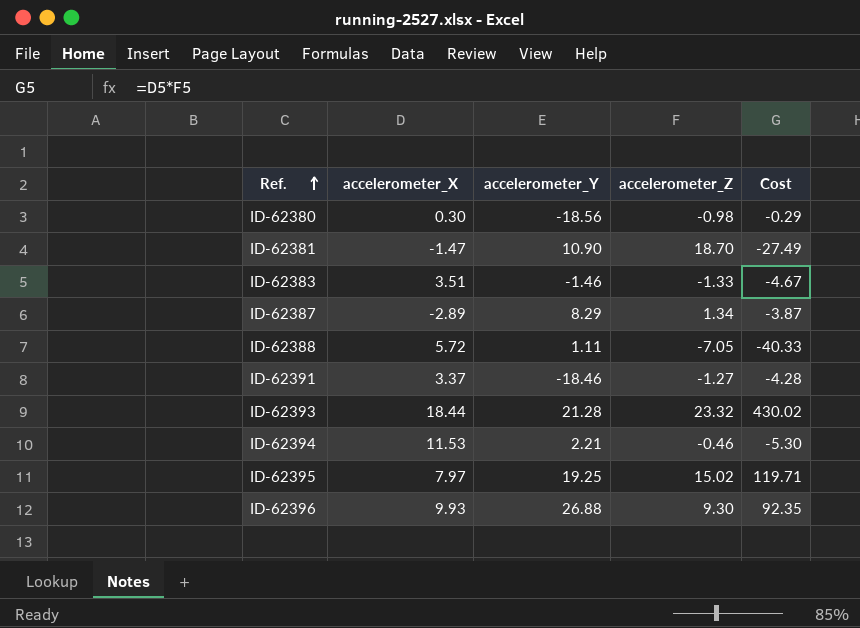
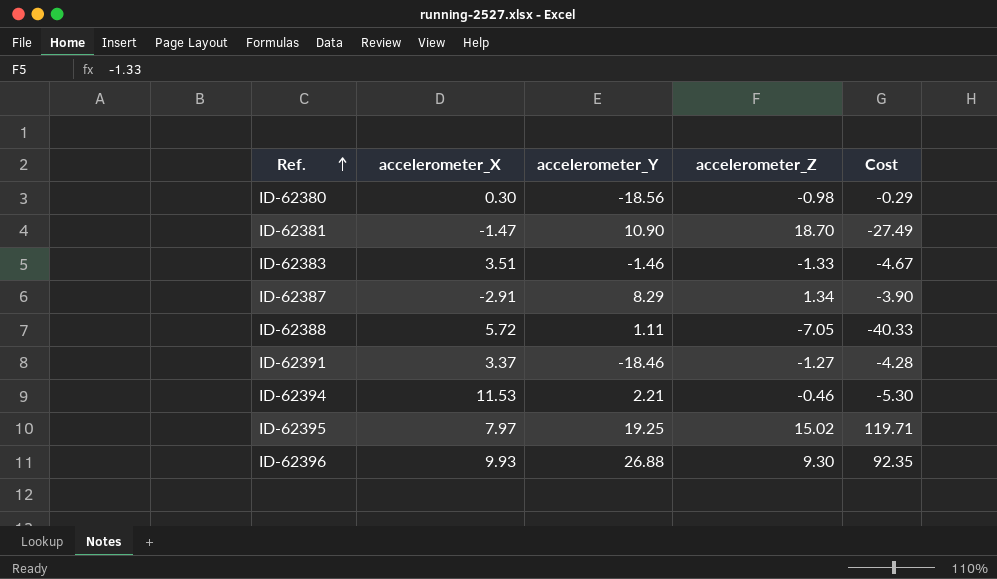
row ID-62393: 18.44 | 21.28 | 23.32 | 430.02 -> none
ID-62387 | accelerometer_X: -2.89 -> -2.91
ID-62387 | Cost: -3.87 -> -3.90

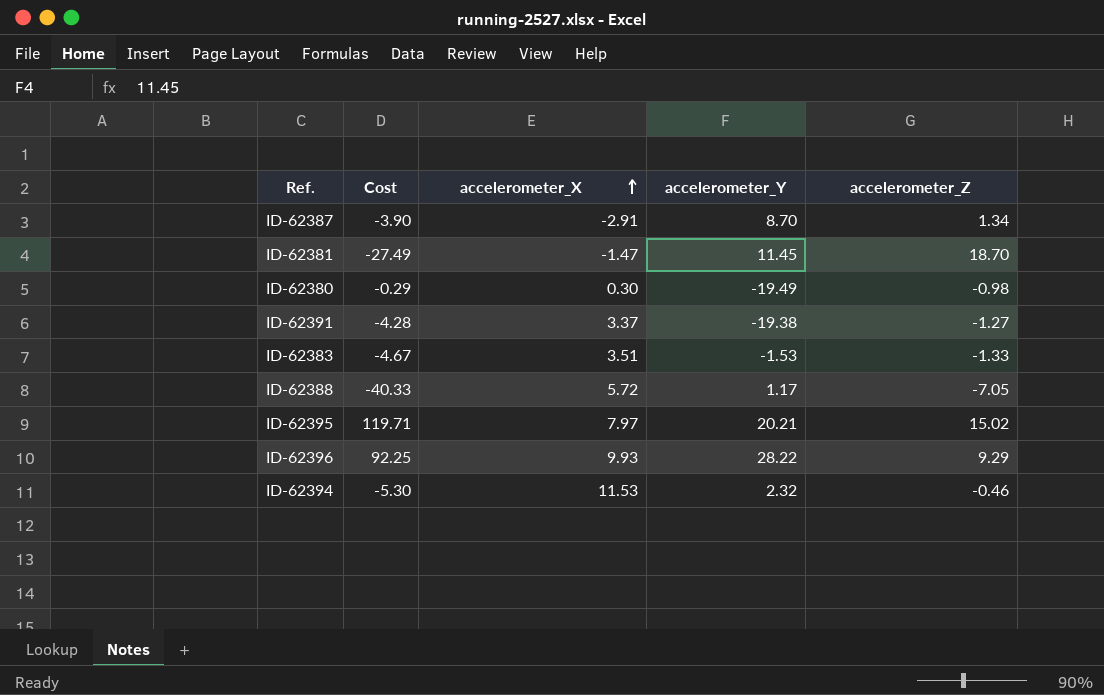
row order: Ref. ascending -> accelerometer_X ascending
column Cost | position: 5 -> 2
ID-62387 | accelerometer_Y: 8.29 -> 8.70
ID-62381 | accelerometer_Y: 10.90 -> 11.45
ID-62380 | accelerometer_Y: -18.56 -> -19.49
ID-62391 | accelerometer_Y: -18.46 -> -19.38
ID-62383 | accelerometer_Y: -1.46 -> -1.53
ID-62388 | accelerometer_Y: 1.11 -> 1.17
ID-62395 | accelerometer_Y: 19.25 -> 20.21
ID-62396 | Cost: 92.35 -> 92.25
ID-62396 | accelerometer_Y: 26.88 -> 28.22
ID-62396 | accelerometer_Z: 9.30 -> 9.29
ID-62394 | accelerometer_Y: 2.21 -> 2.32

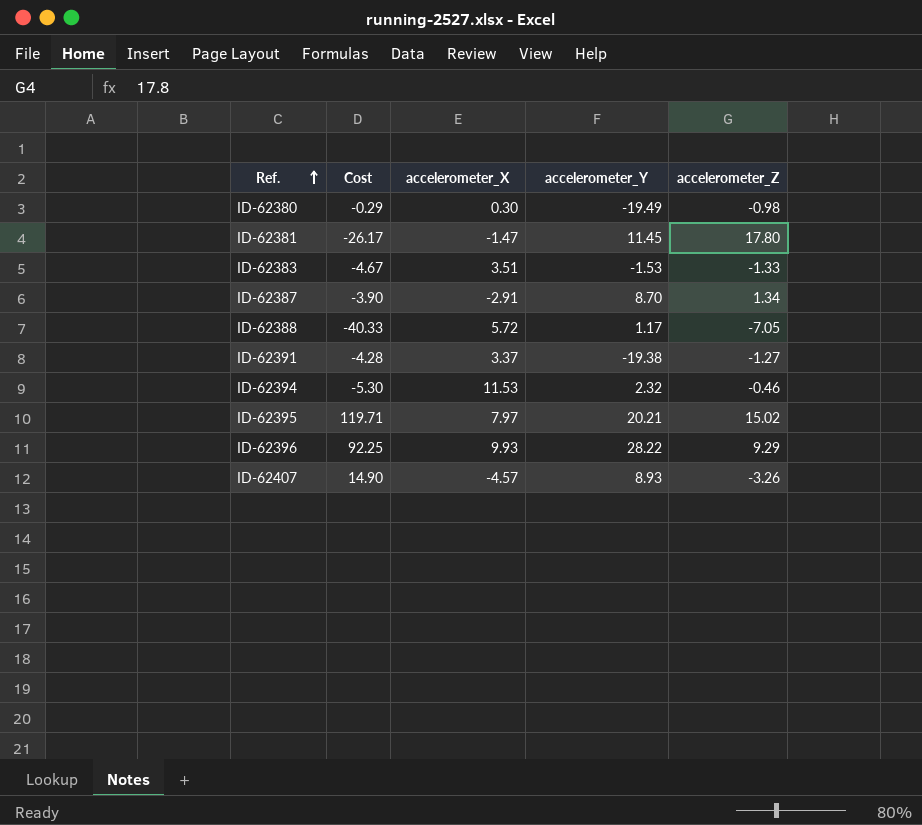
row order: accelerometer_X ascending -> Ref. ascending
ID-62381 | Cost: -27.49 -> -26.17
ID-62381 | accelerometer_Z: 18.70 -> 17.80
row ID-62407: none -> 14.90 | -4.57 | 8.93 | -3.26

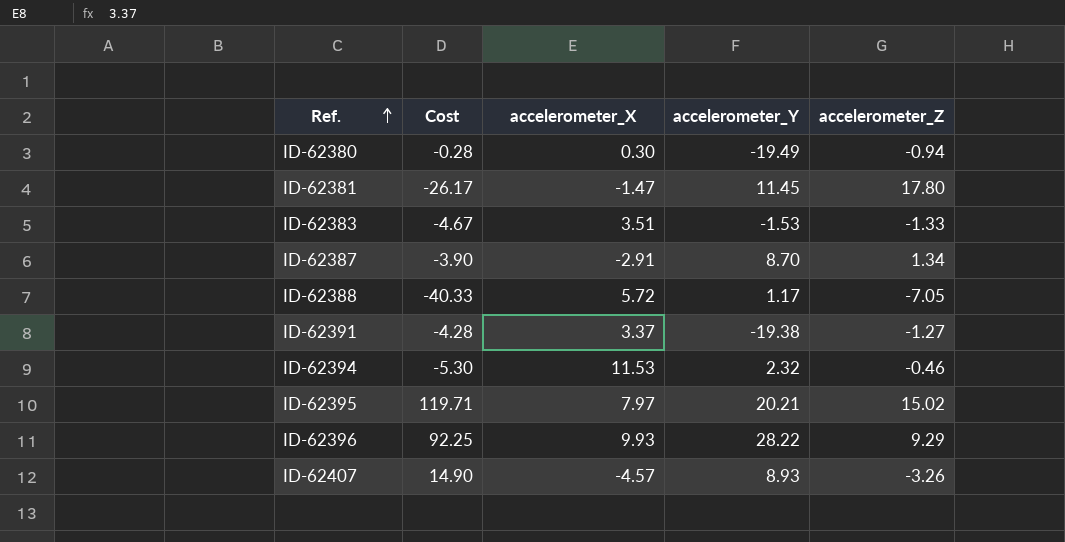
ID-62380 | Cost: -0.29 -> -0.28
ID-62380 | accelerometer_Z: -0.98 -> -0.94

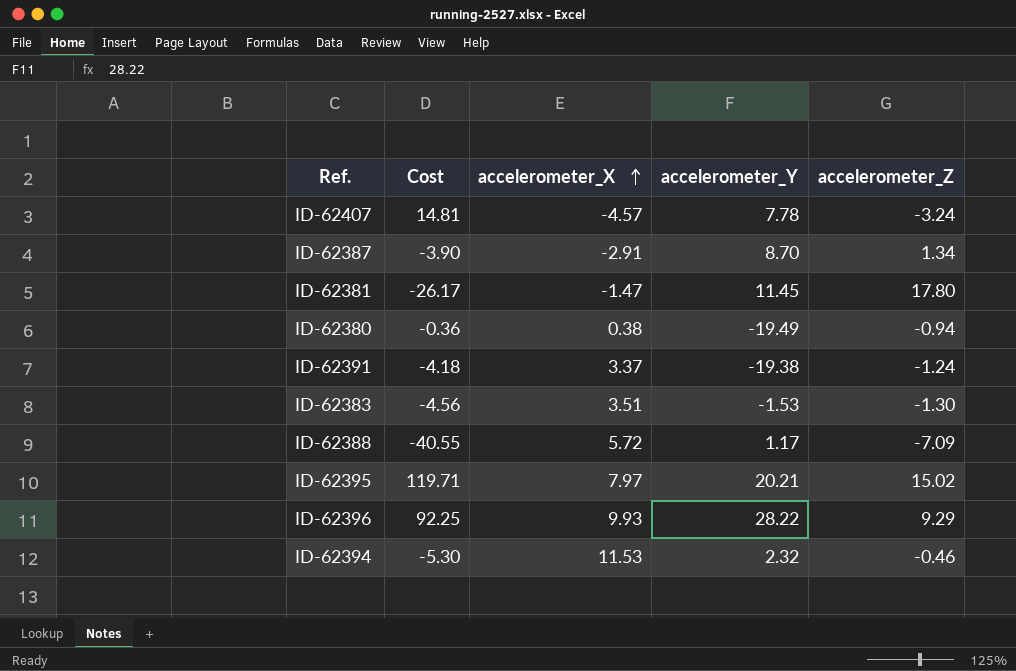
row order: Ref. ascending -> accelerometer_X ascending
ID-62407 | Cost: 14.90 -> 14.81
ID-62407 | accelerometer_Y: 8.93 -> 7.78
ID-62407 | accelerometer_Z: -3.26 -> -3.24
ID-62380 | Cost: -0.28 -> -0.36
ID-62380 | accelerometer_X: 0.30 -> 0.38
ID-62391 | Cost: -4.28 -> -4.18
ID-62391 | accelerometer_Z: -1.27 -> -1.24
ID-62383 | Cost: -4.67 -> -4.56
ID-62383 | accelerometer_Z: -1.33 -> -1.30
ID-62388 | Cost: -40.33 -> -40.55
ID-62388 | accelerometer_Z: -7.05 -> -7.09

